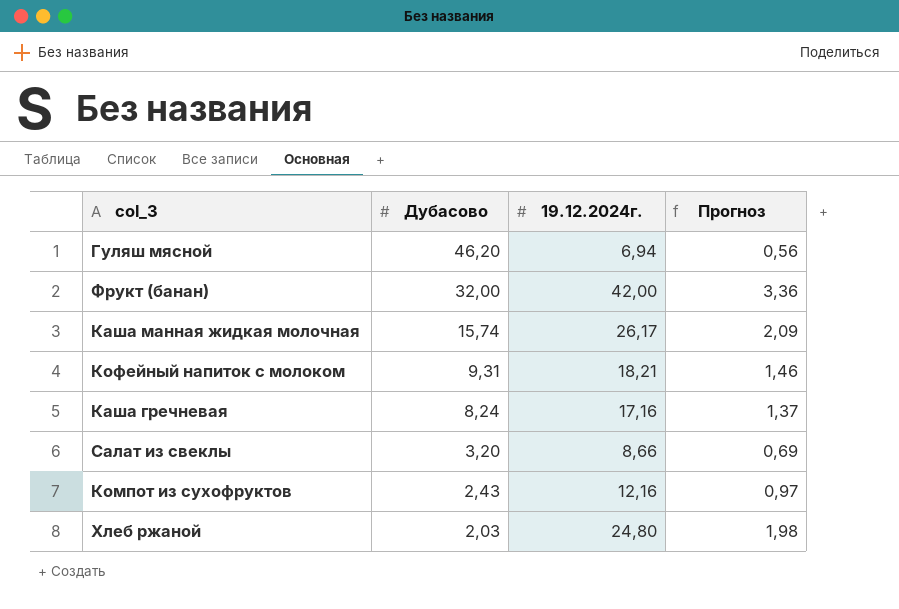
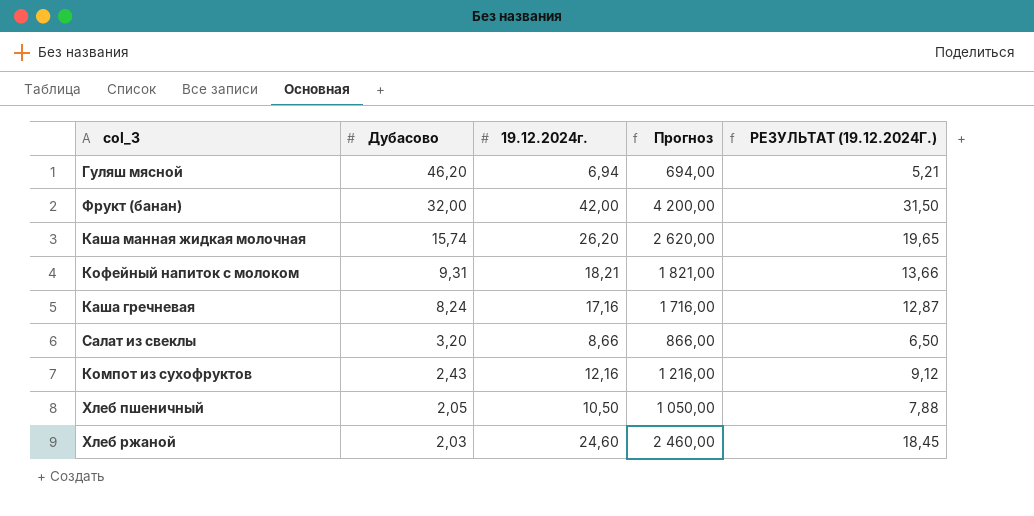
column Прогноз | formula: [19.12.2024г.] * 0,08 -> [19.12.2024г.] * 100
column РЕЗУЛЬТАТ (19.12.2024Г.) | formula: none -> [19.12.2024г.] * 0,75
Каша манная жидкая молочная | 19.12.2024г.: 26,17 -> 26,20
row Хлеб пшеничный: none -> 2,05 | 10,50 | 1 050,00 | 7,88
Хлеб ржаной | 19.12.2024г.: 24,80 -> 24,60

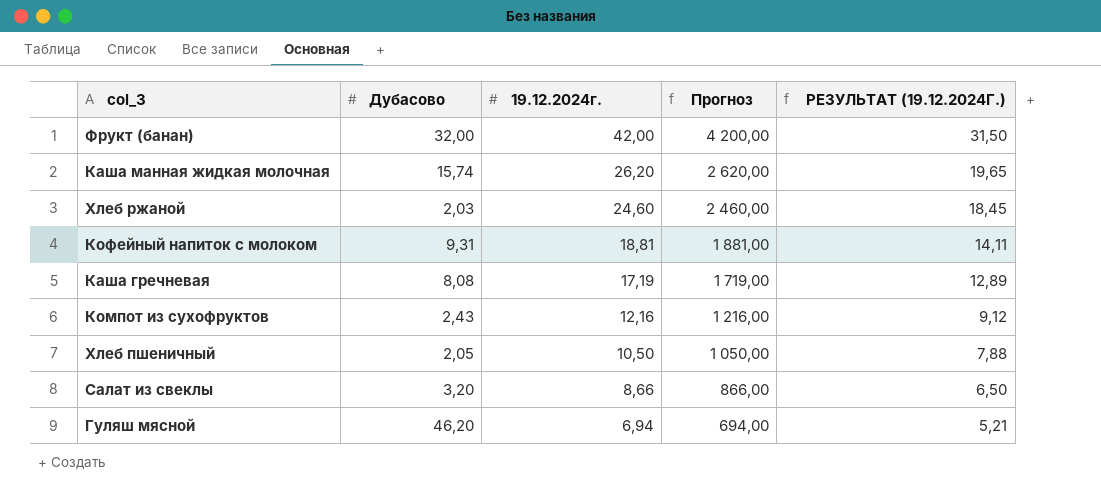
row order: Дубасово descending -> 19.12.2024г. descending
Кофейный напиток с молоком | 19.12.2024г.: 18,21 -> 18,81
Кофейный напиток с молоком | Прогноз: 1 821,00 -> 1 881,00
Кофейный напиток с молоком | РЕЗУЛЬТАТ (19.12.2024Г.): 13,66 -> 14,11
Каша гречневая | Дубасово: 8,24 -> 8,08
Каша гречневая | 19.12.2024г.: 17,16 -> 17,19
Каша гречневая | Прогноз: 1 716,00 -> 1 719,00
Каша гречневая | РЕЗУЛЬТАТ (19.12.2024Г.): 12,87 -> 12,89

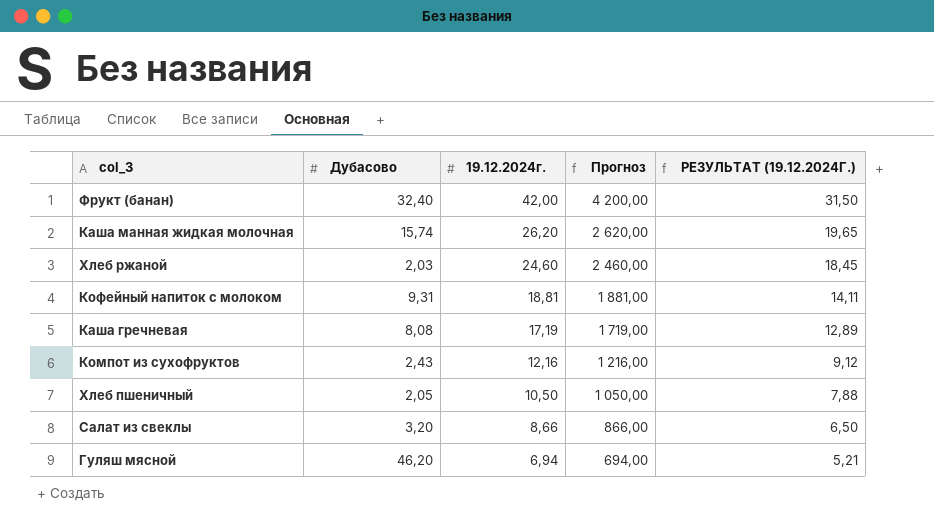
Фрукт (банан) | Дубасово: 32,00 -> 32,40

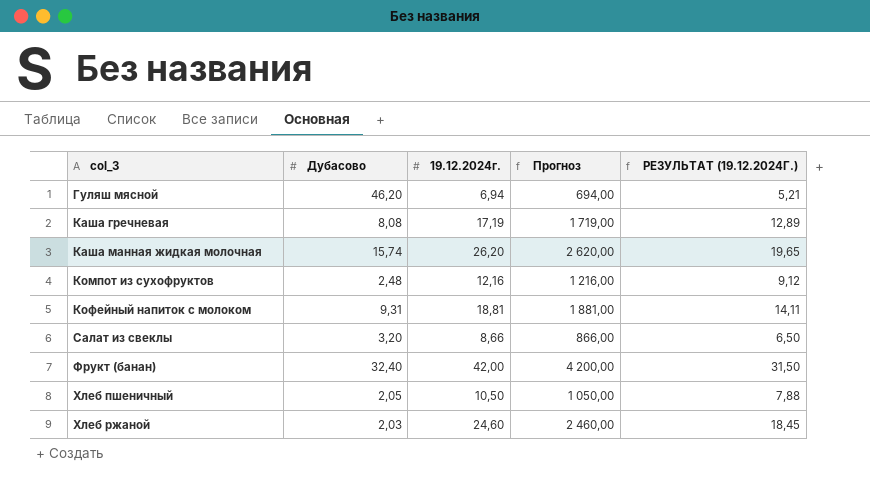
row order: 19.12.2024г. descending -> col_3 ascending
Компот из сухофруктов | Дубасово: 2,43 -> 2,48

